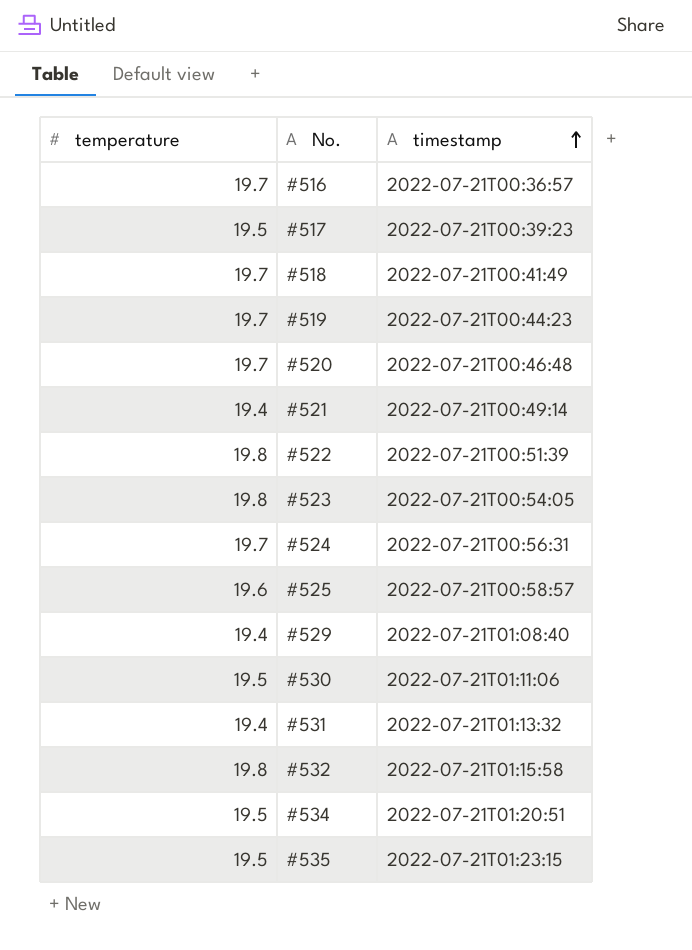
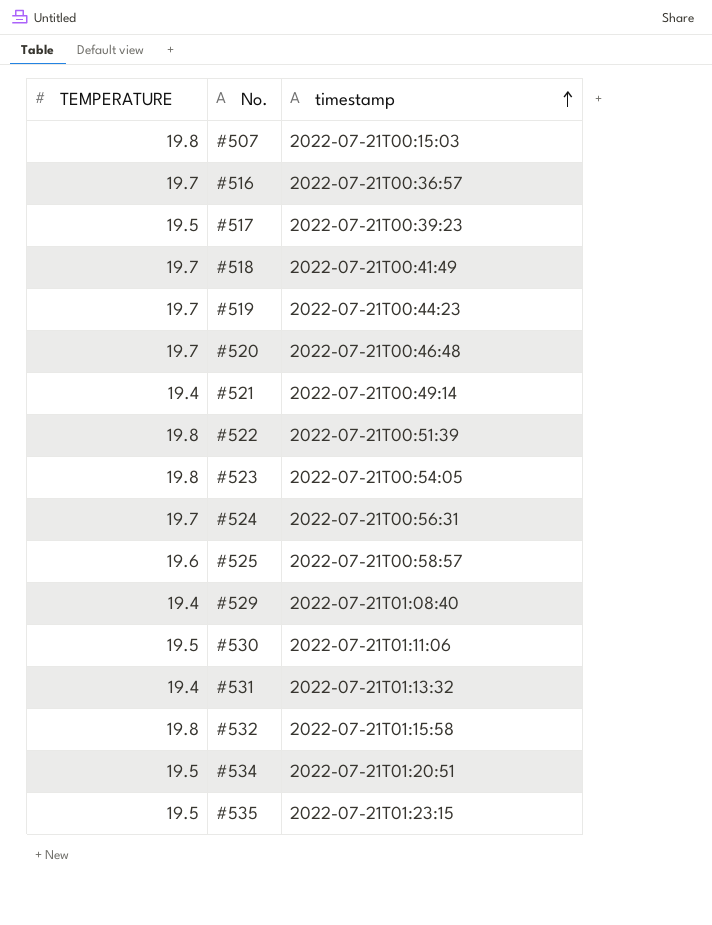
column name: temperature -> TEMPERATURE
row #507: none -> 19.8 | 2022-07-21T00:15:03

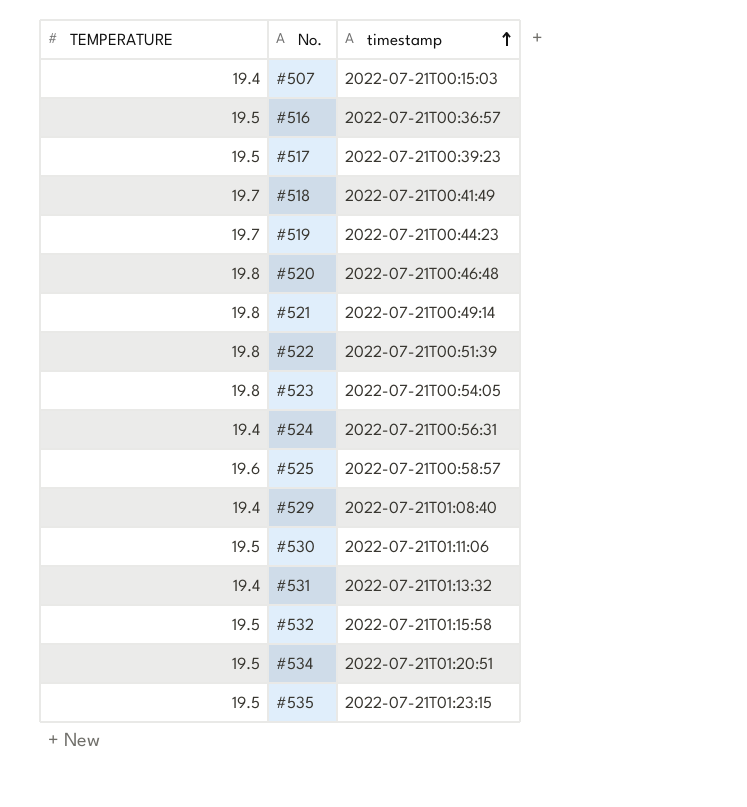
#507 | TEMPERATURE: 19.8 -> 19.4
#516 | TEMPERATURE: 19.7 -> 19.5
#520 | TEMPERATURE: 19.7 -> 19.8
#521 | TEMPERATURE: 19.4 -> 19.8
#524 | TEMPERATURE: 19.7 -> 19.4
#532 | TEMPERATURE: 19.8 -> 19.5

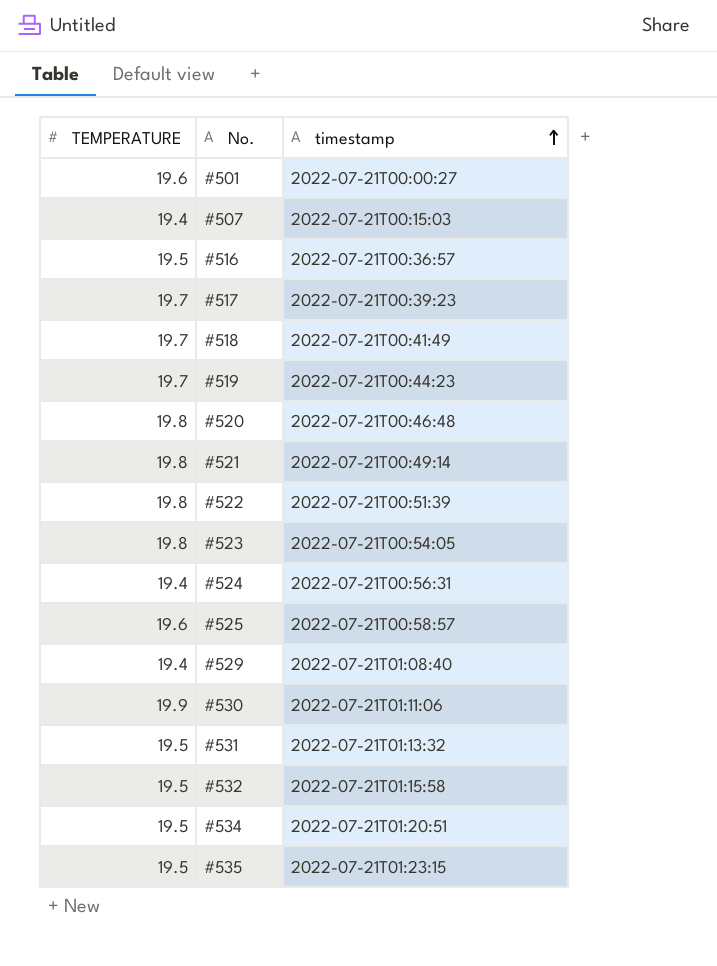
row #501: none -> 19.6 | 2022-07-21T00:00:27
#517 | TEMPERATURE: 19.5 -> 19.7
#530 | TEMPERATURE: 19.5 -> 19.9
#531 | TEMPERATURE: 19.4 -> 19.5

